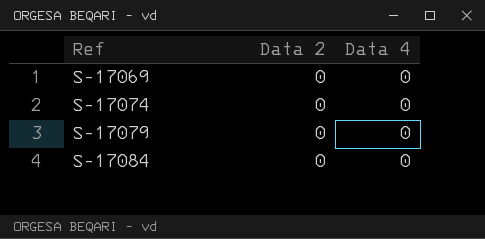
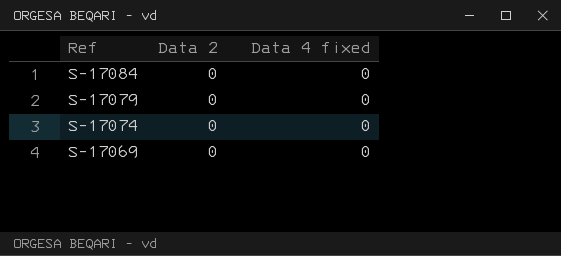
row order: Ref ascending -> Ref descending
column name: Data 4 -> Data 4 fixed

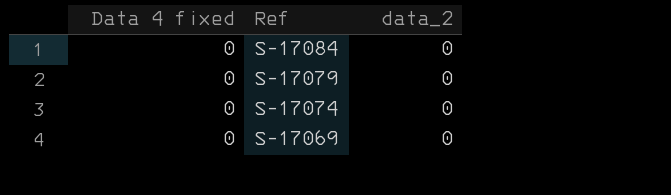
column Data 4 fixed | position: 3 -> 1
column name: Data 2 -> data_2

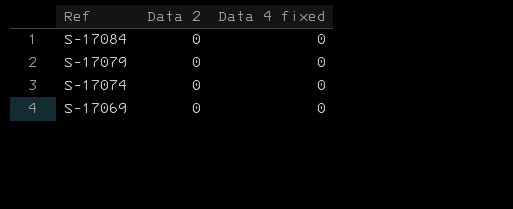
column name: data_2 -> Data 2
column Data 4 fixed | position: 1 -> 3

